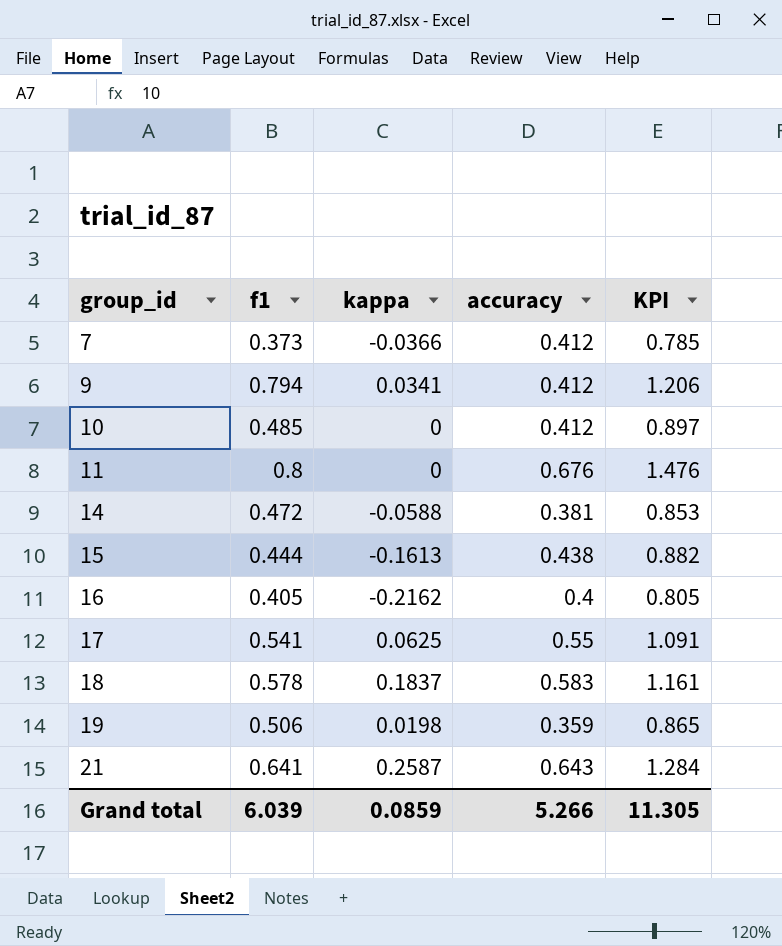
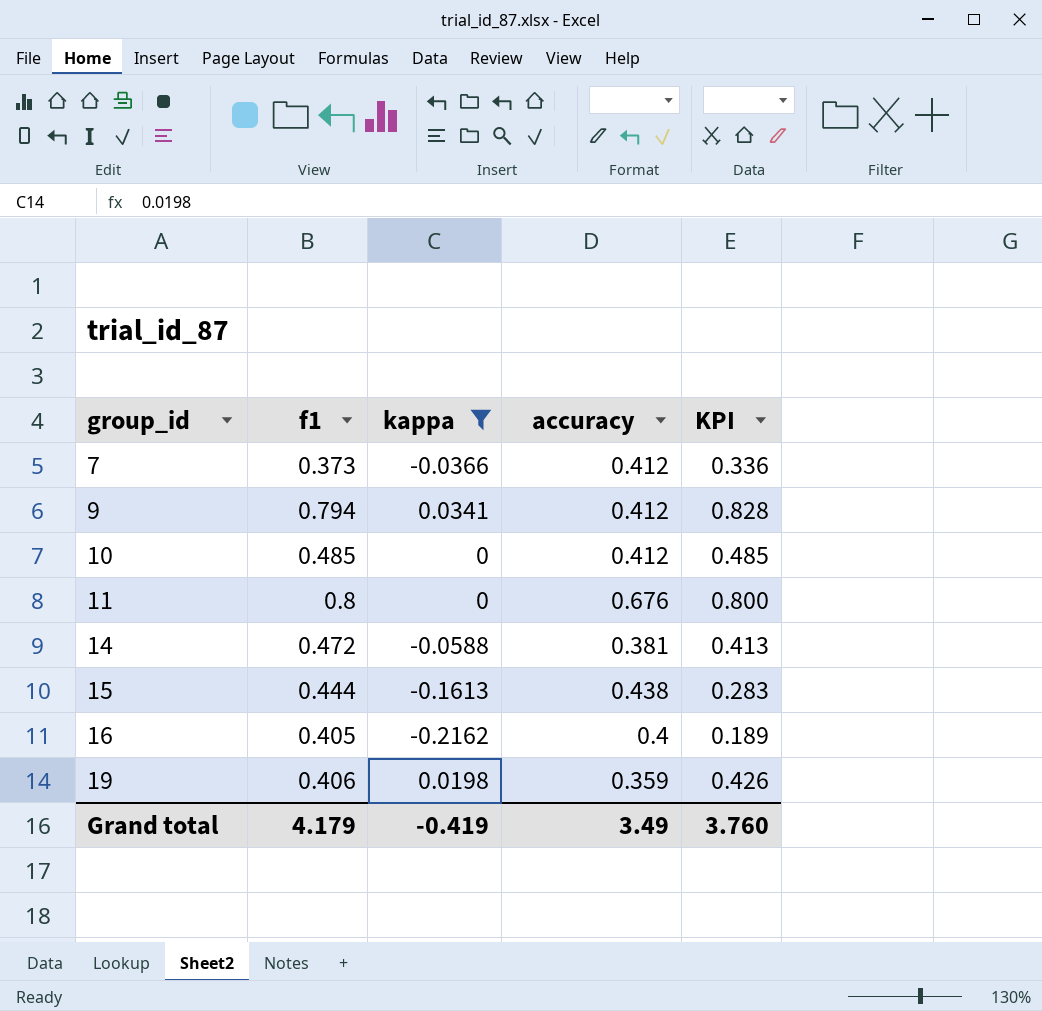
filter: none -> kappa <= 0.0341
column KPI | formula: [f1] + [accuracy] -> [f1] + [kappa]
19 | f1: 0.506 -> 0.406
Grand total | f1: 6.039 -> 4.179
Grand total | kappa: 0.0859 -> -0.419
Grand total | accuracy: 5.266 -> 3.49
Grand total | KPI: 11.305 -> 3.760

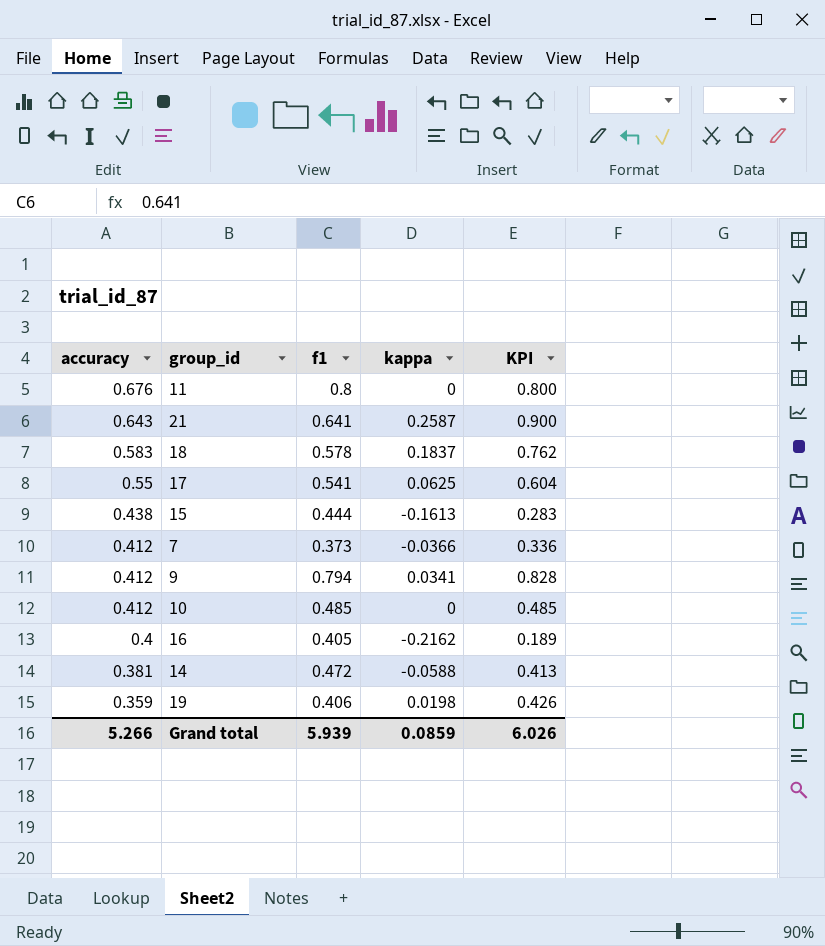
filter: kappa <= 0.0341 -> none
row order: group_id ascending -> accuracy descending
column accuracy | position: 4 -> 1
Grand total | accuracy: 3.49 -> 5.266
Grand total | f1: 4.179 -> 5.939
Grand total | kappa: -0.419 -> 0.0859
Grand total | KPI: 3.760 -> 6.026

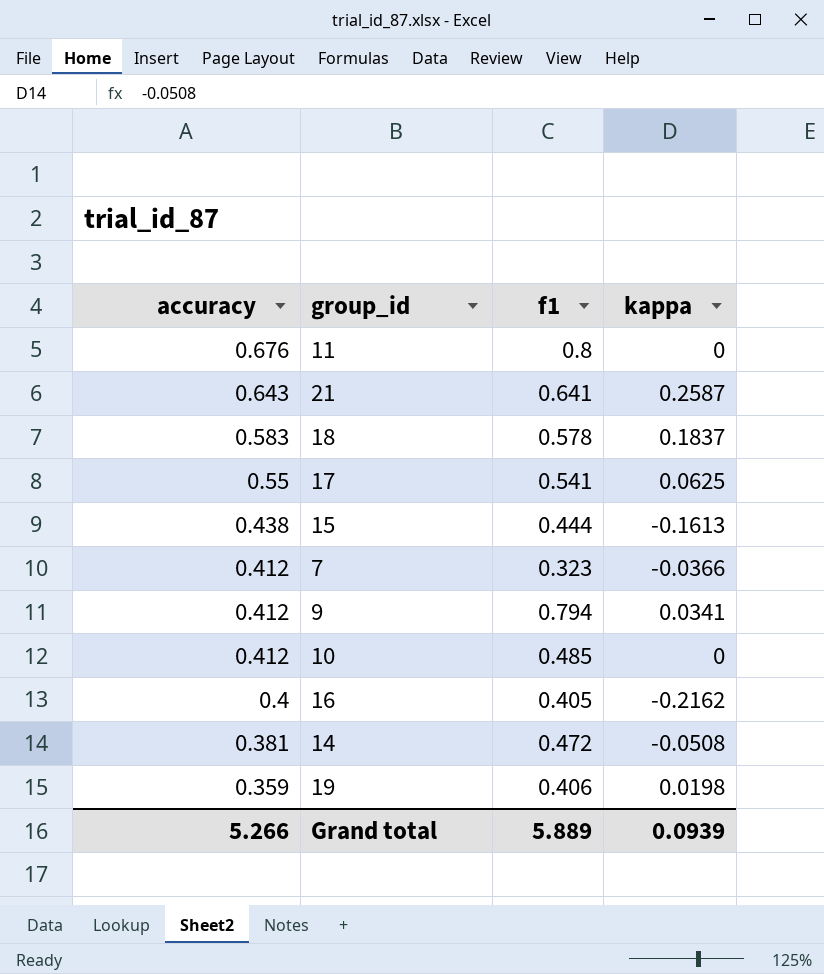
column KPI | formula: [f1] + [kappa] -> none
7 | f1: 0.373 -> 0.323
14 | kappa: -0.0588 -> -0.0508
Grand total | f1: 5.939 -> 5.889
Grand total | kappa: 0.0859 -> 0.0939

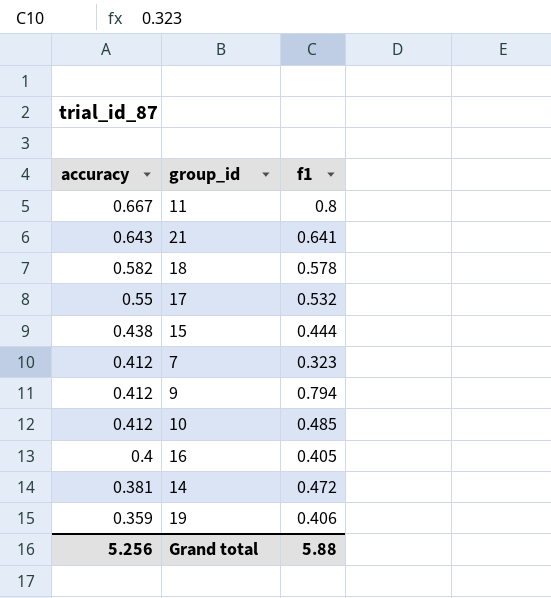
column kappa | position: 4 -> none
11 | accuracy: 0.676 -> 0.667
18 | accuracy: 0.583 -> 0.582
17 | f1: 0.541 -> 0.532
Grand total | accuracy: 5.266 -> 5.256
Grand total | f1: 5.889 -> 5.88

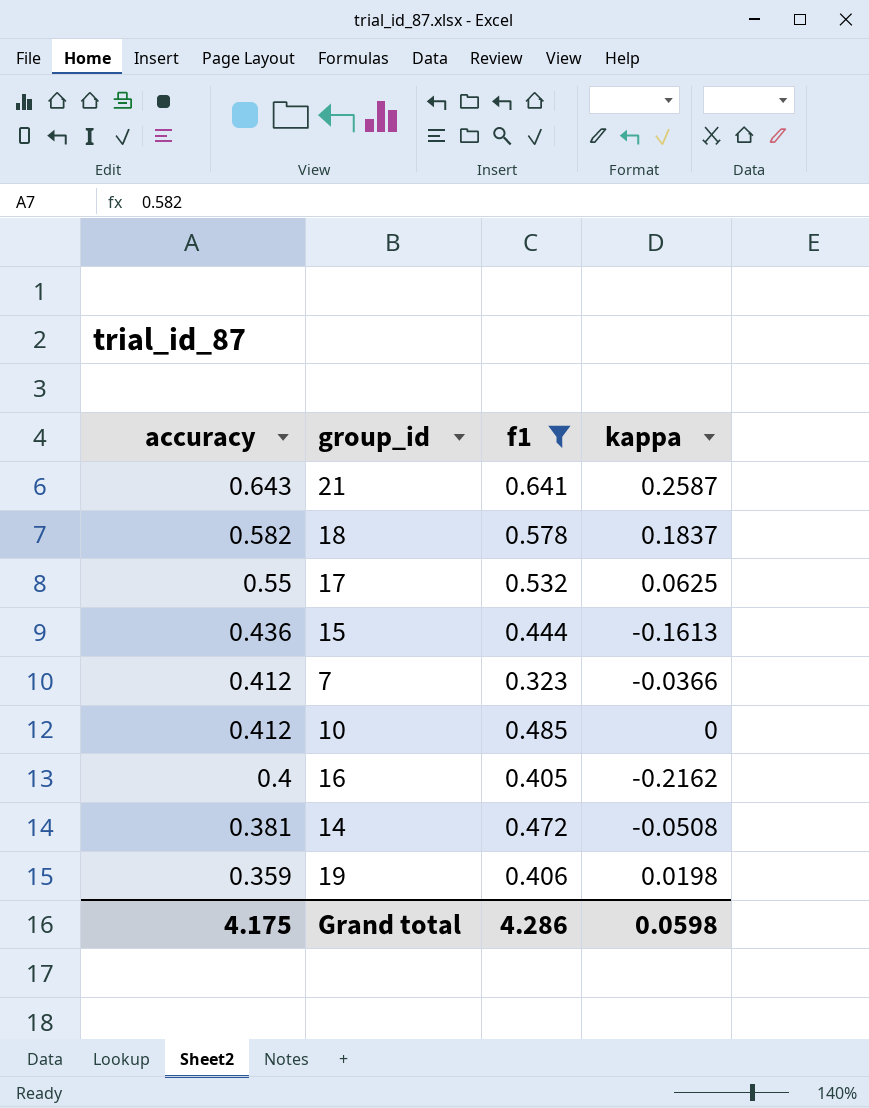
filter: none -> f1 <= 0.641
column kappa | position: none -> 4
15 | accuracy: 0.438 -> 0.436
Grand total | accuracy: 5.256 -> 4.175
Grand total | f1: 5.88 -> 4.286

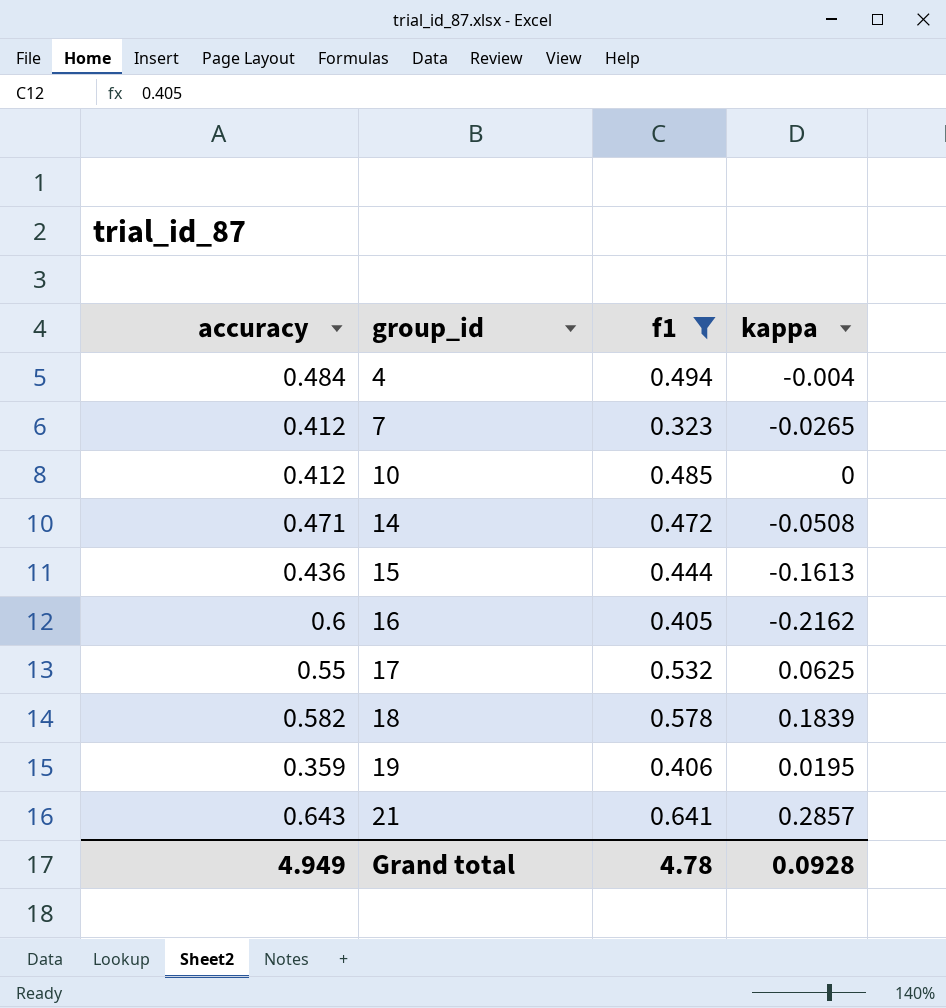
row order: accuracy descending -> group_id ascending
row 4: none -> 0.484 | 0.494 | -0.004
7 | kappa: -0.0366 -> -0.0265
14 | accuracy: 0.381 -> 0.471
16 | accuracy: 0.4 -> 0.6
18 | kappa: 0.1837 -> 0.1839
19 | kappa: 0.0198 -> 0.0195
21 | kappa: 0.2587 -> 0.2857
Grand total | accuracy: 4.175 -> 4.949
Grand total | f1: 4.286 -> 4.78
Grand total | kappa: 0.0598 -> 0.0928

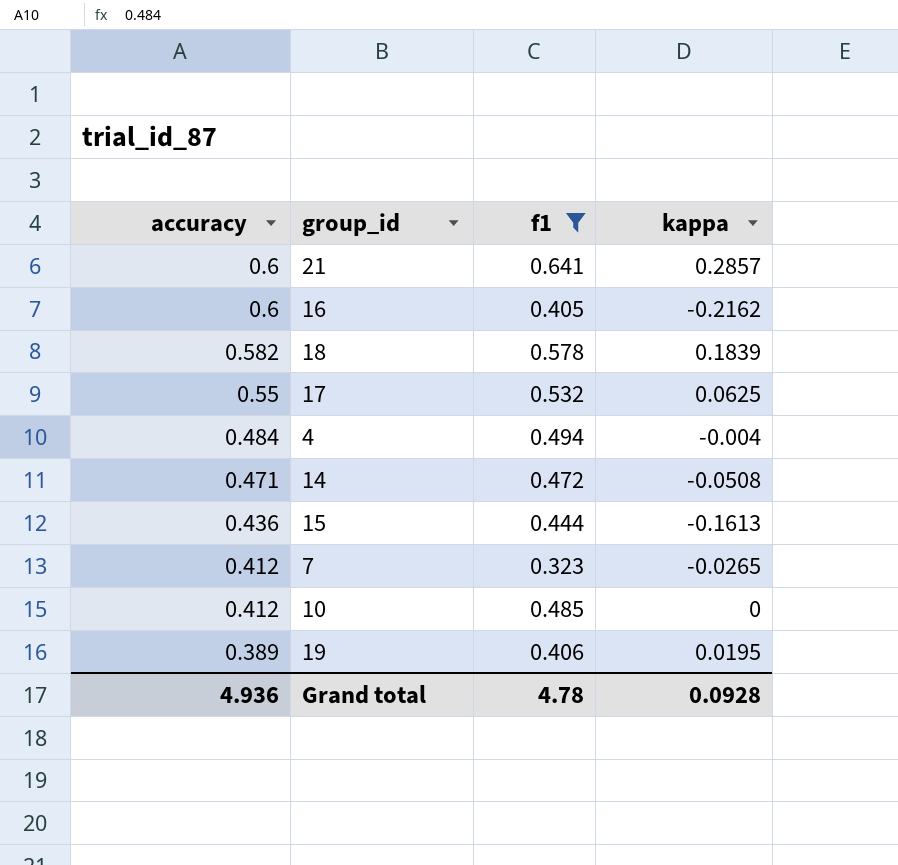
row order: group_id ascending -> accuracy descending
21 | accuracy: 0.643 -> 0.6
19 | accuracy: 0.359 -> 0.389
Grand total | accuracy: 4.949 -> 4.936

